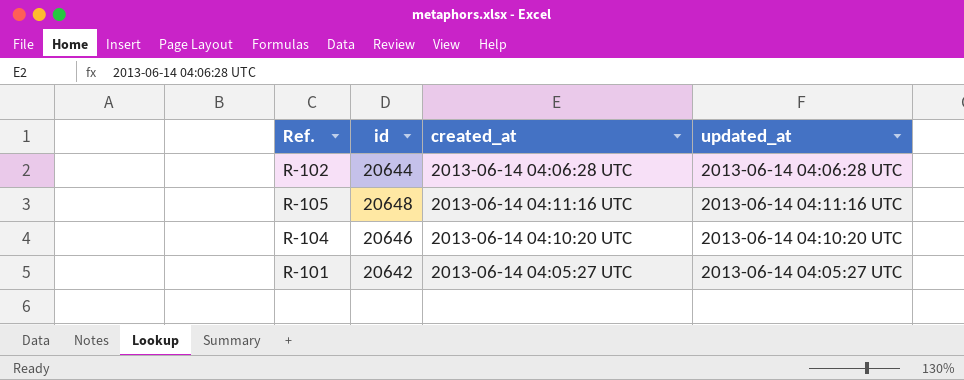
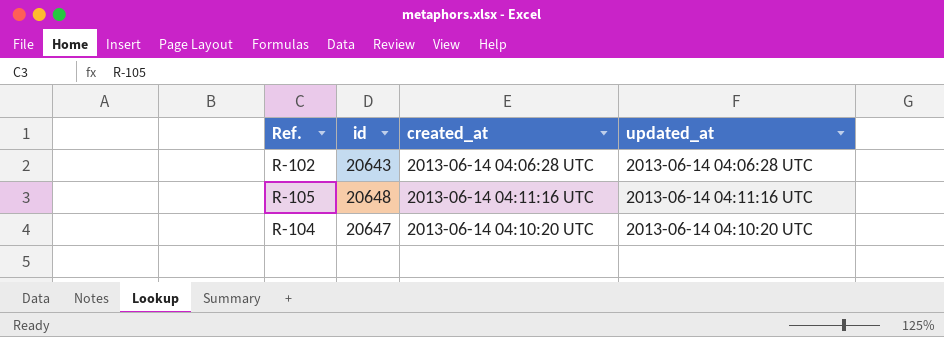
row R-101: 20642 | 2013-06-14 04:05:27 UTC | 2013-06-14 04:05:27 UTC -> none
R-102 | id: 20644 -> 20643
R-104 | id: 20646 -> 20647

